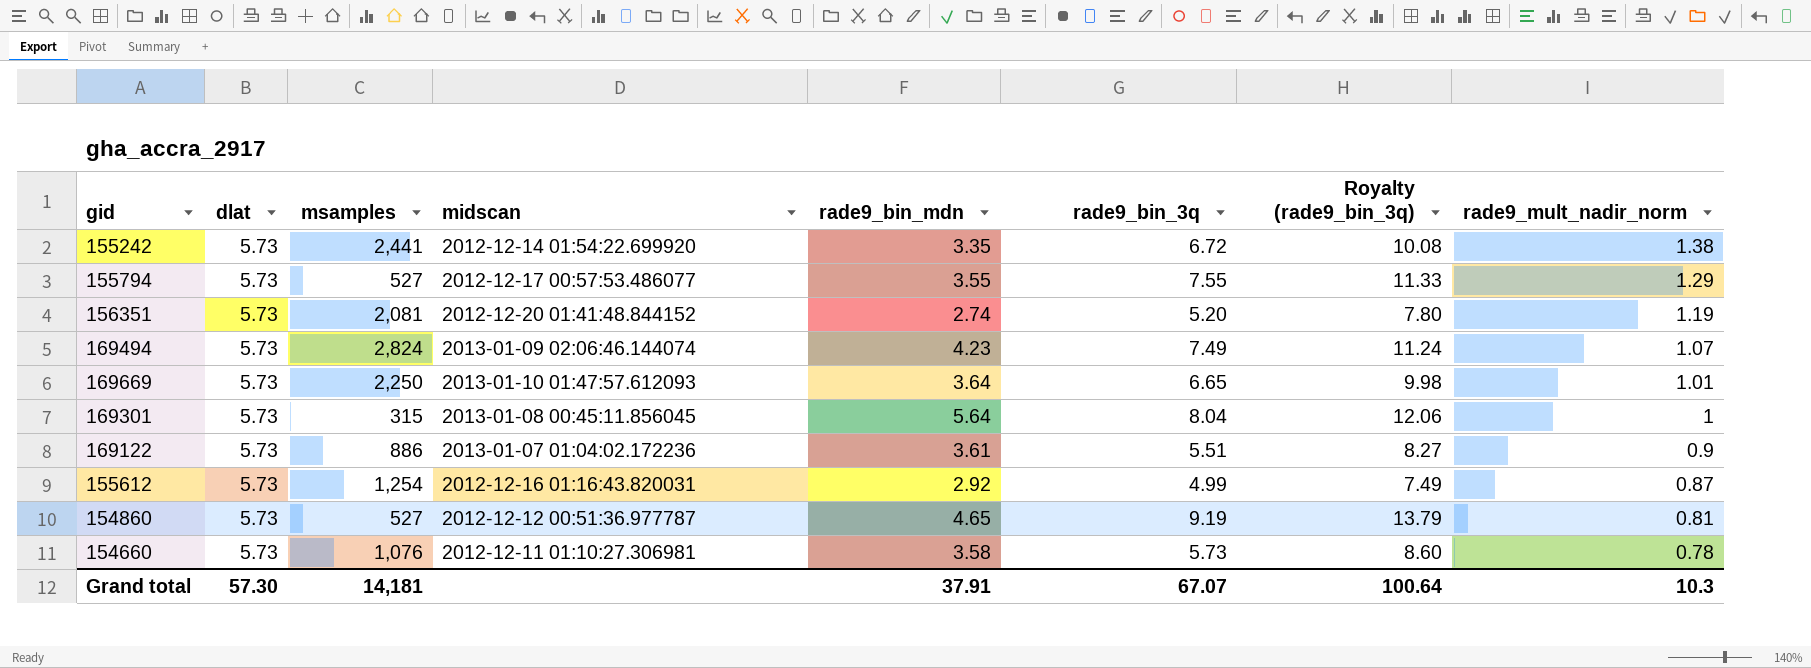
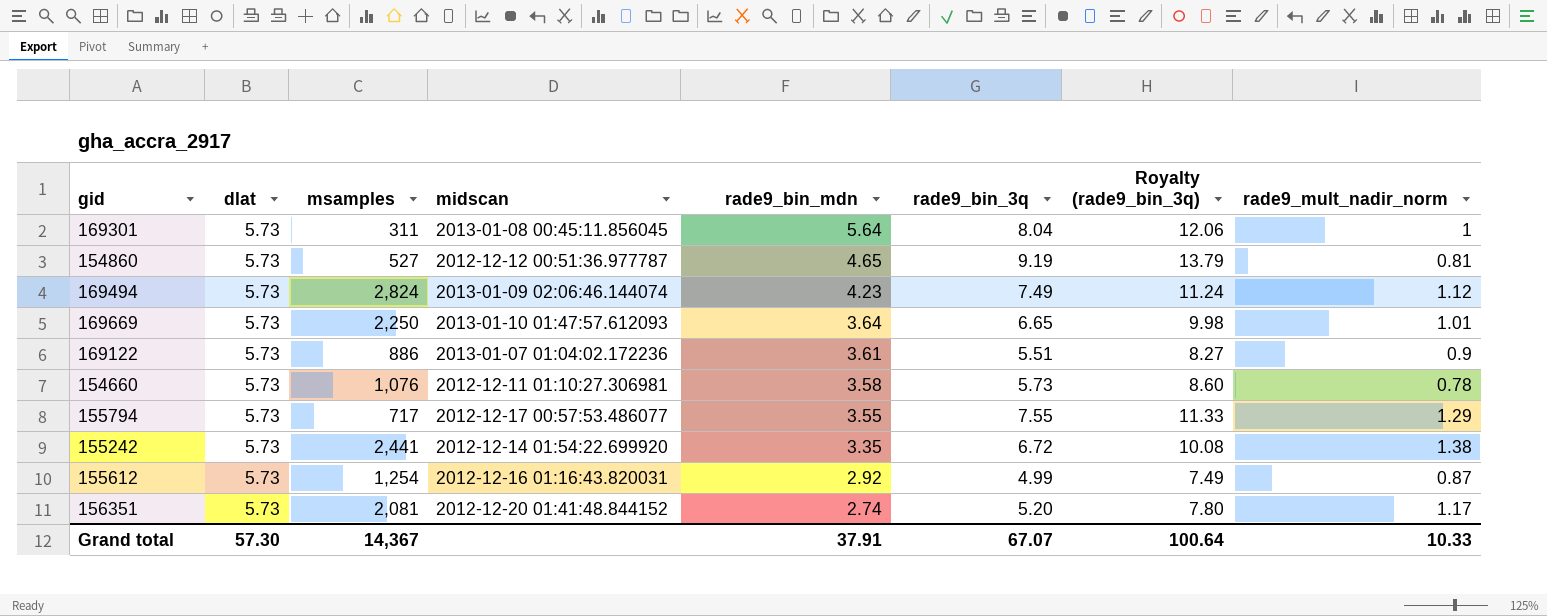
row order: rade9_mult_nadir_norm descending -> rade9_bin_mdn descending
169301 | msamples: 315 -> 311
169494 | rade9_mult_nadir_norm: 1.07 -> 1.12
155794 | msamples: 527 -> 717
156351 | rade9_mult_nadir_norm: 1.19 -> 1.17
Grand total | msamples: 14,181 -> 14,367
Grand total | rade9_mult_nadir_norm: 10.3 -> 10.33

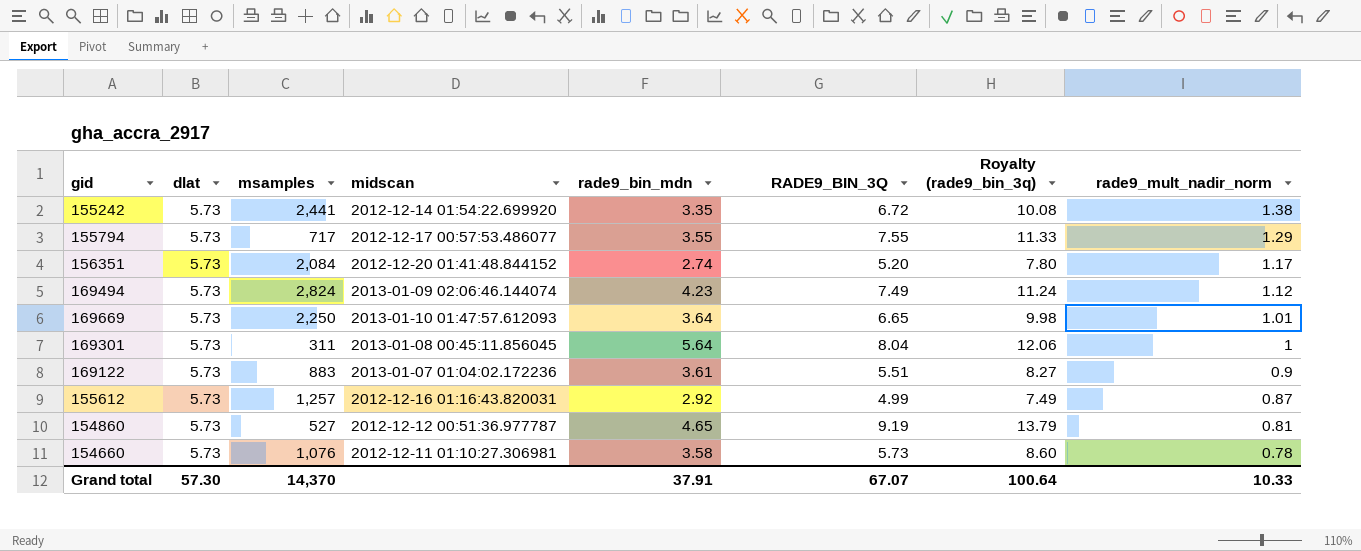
row order: rade9_bin_mdn descending -> rade9_mult_nadir_norm descending
column name: rade9_bin_3q -> RADE9_BIN_3Q
156351 | msamples: 2,081 -> 2,084
169122 | msamples: 886 -> 883
155612 | msamples: 1,254 -> 1,257
Grand total | msamples: 14,367 -> 14,370

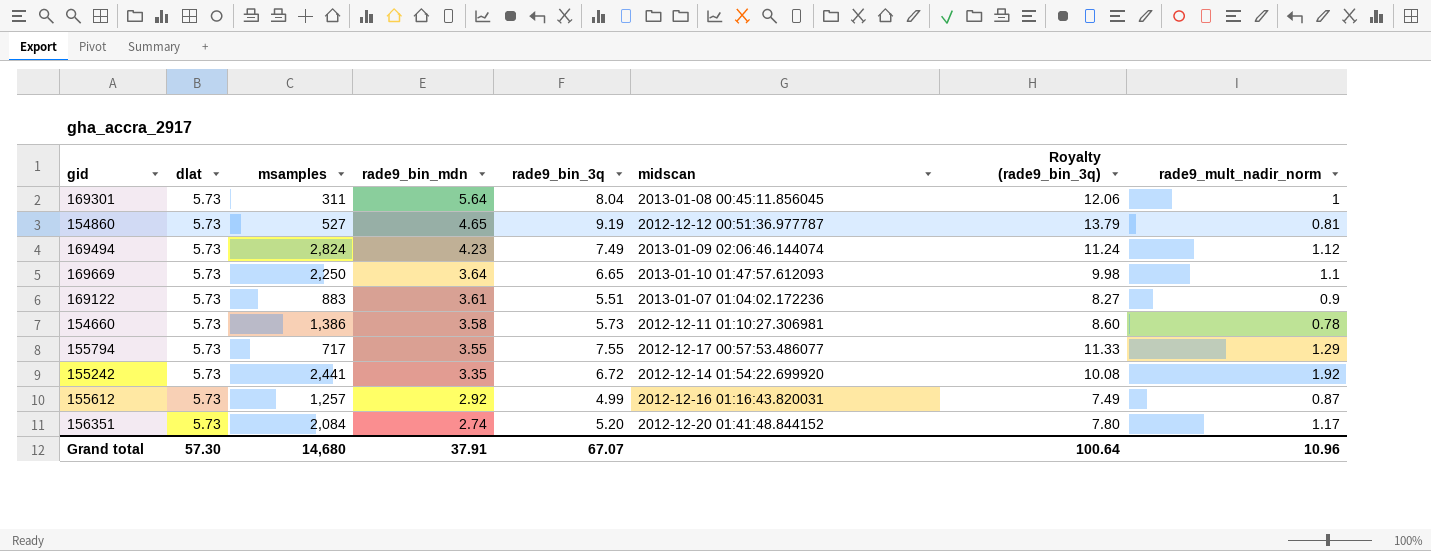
row order: rade9_mult_nadir_norm descending -> rade9_bin_mdn descending
column name: RADE9_BIN_3Q -> rade9_bin_3q
column midscan | position: 4 -> 6
169669 | rade9_mult_nadir_norm: 1.01 -> 1.1
154660 | msamples: 1,076 -> 1,386
155242 | rade9_mult_nadir_norm: 1.38 -> 1.92
Grand total | msamples: 14,370 -> 14,680
Grand total | rade9_mult_nadir_norm: 10.33 -> 10.96

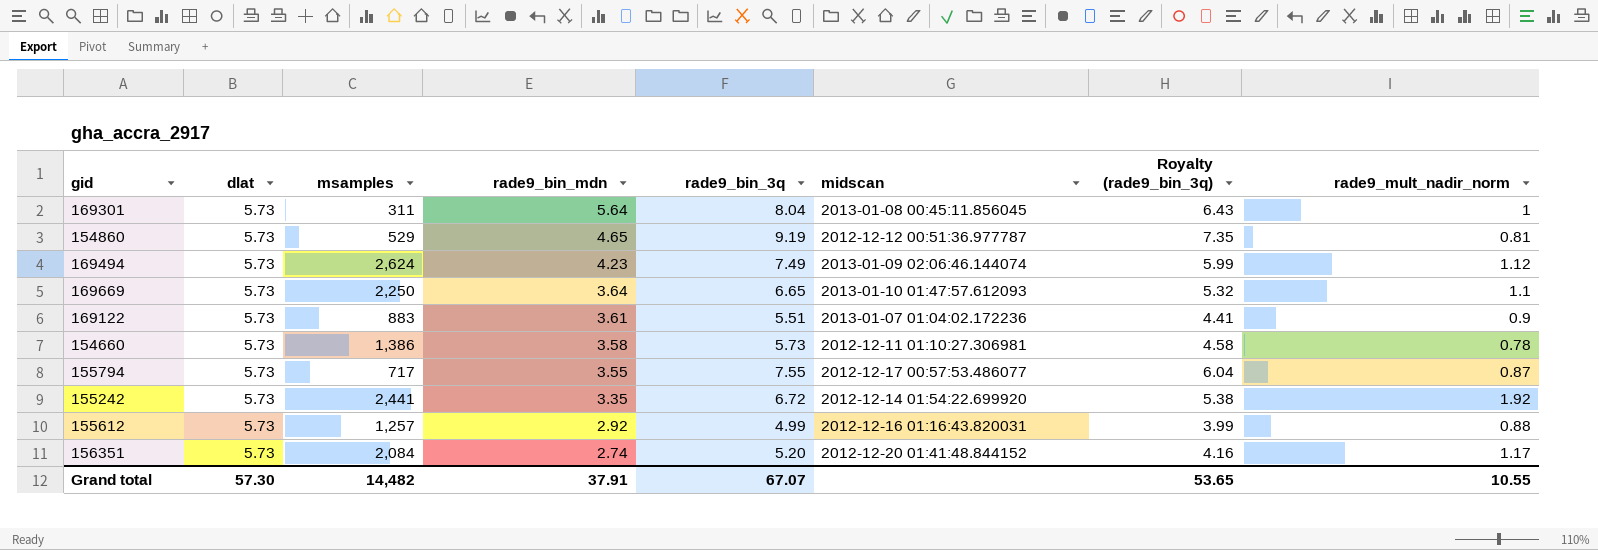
column Royalty (rade9_bin_3q) | formula: [rade9_bin_3q] * 1.5 -> [rade9_bin_3q] * 0.8
154860 | msamples: 527 -> 529
169494 | msamples: 2,824 -> 2,624
155794 | rade9_mult_nadir_norm: 1.29 -> 0.87
155612 | rade9_mult_nadir_norm: 0.87 -> 0.88
Grand total | msamples: 14,680 -> 14,482
Grand total | Royalty (rade9_bin_3q): 100.64 -> 53.65
Grand total | rade9_mult_nadir_norm: 10.96 -> 10.55

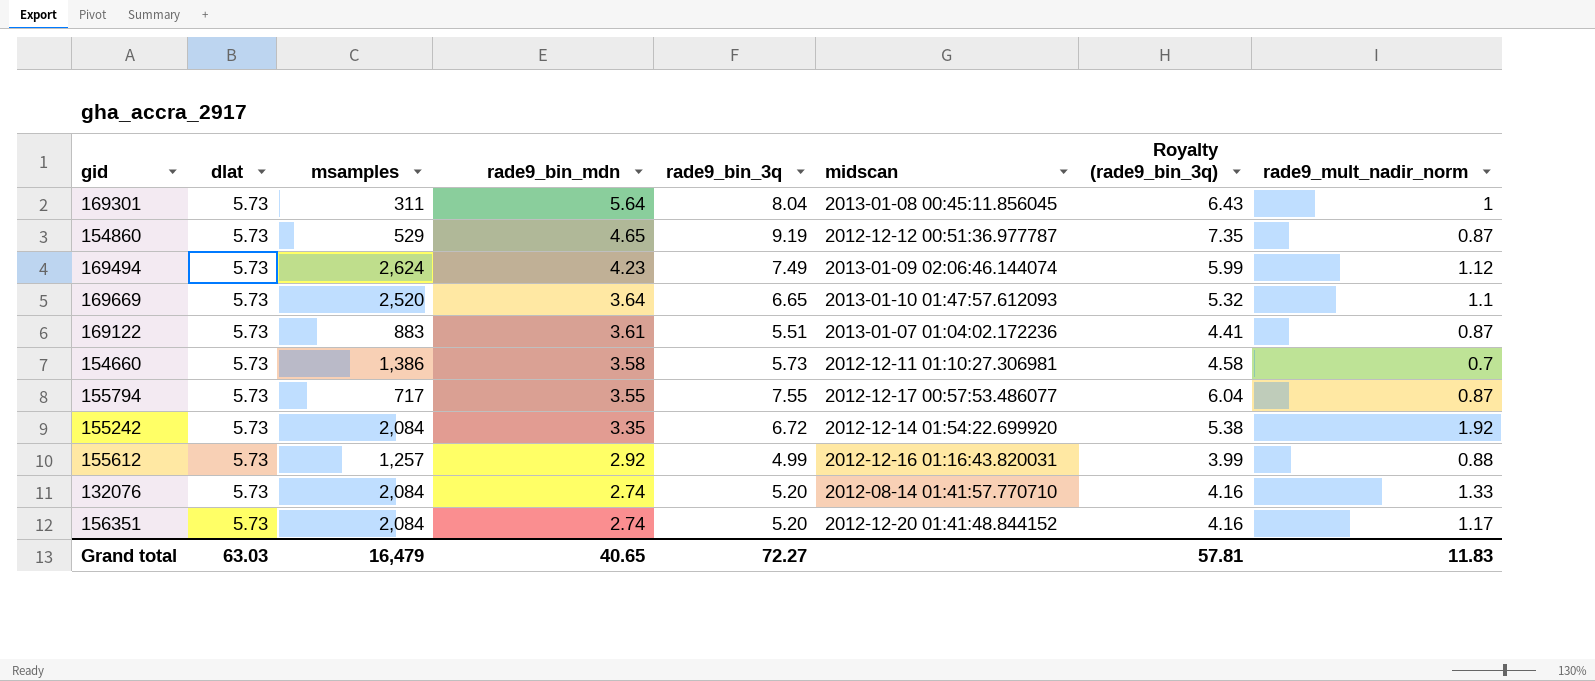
154860 | rade9_mult_nadir_norm: 0.81 -> 0.87
169669 | msamples: 2,250 -> 2,520
169122 | rade9_mult_nadir_norm: 0.9 -> 0.87
154660 | rade9_mult_nadir_norm: 0.78 -> 0.7
155242 | msamples: 2,441 -> 2,084
row 132076: none -> 5.73 | 2,084 | 2.74 | 5.20 | 2012-08-14 01:41:57.770710 | 4.16 | 1.33
Grand total | dlat: 57.30 -> 63.03
Grand total | msamples: 14,482 -> 16,479
Grand total | rade9_bin_mdn: 37.91 -> 40.65
Grand total | rade9_bin_3q: 67.07 -> 72.27
Grand total | Royalty (rade9_bin_3q): 53.65 -> 57.81
Grand total | rade9_mult_nadir_norm: 10.55 -> 11.83

